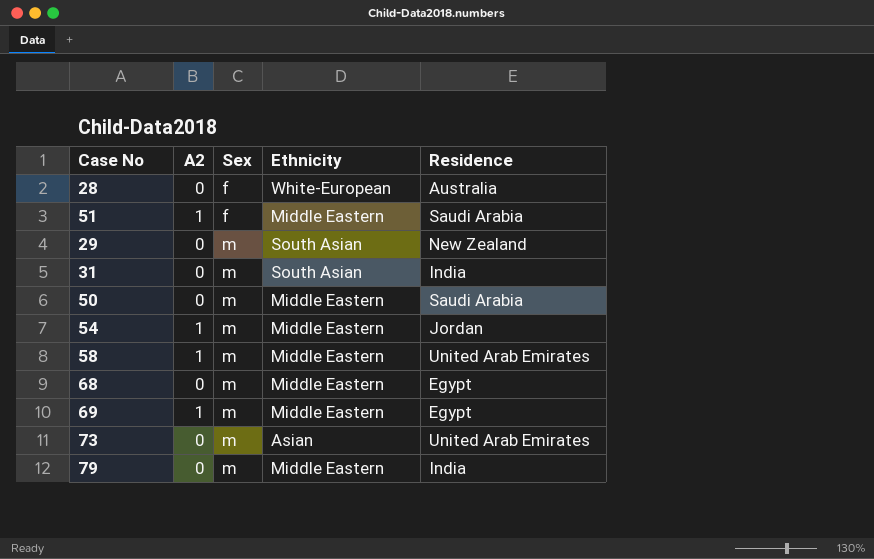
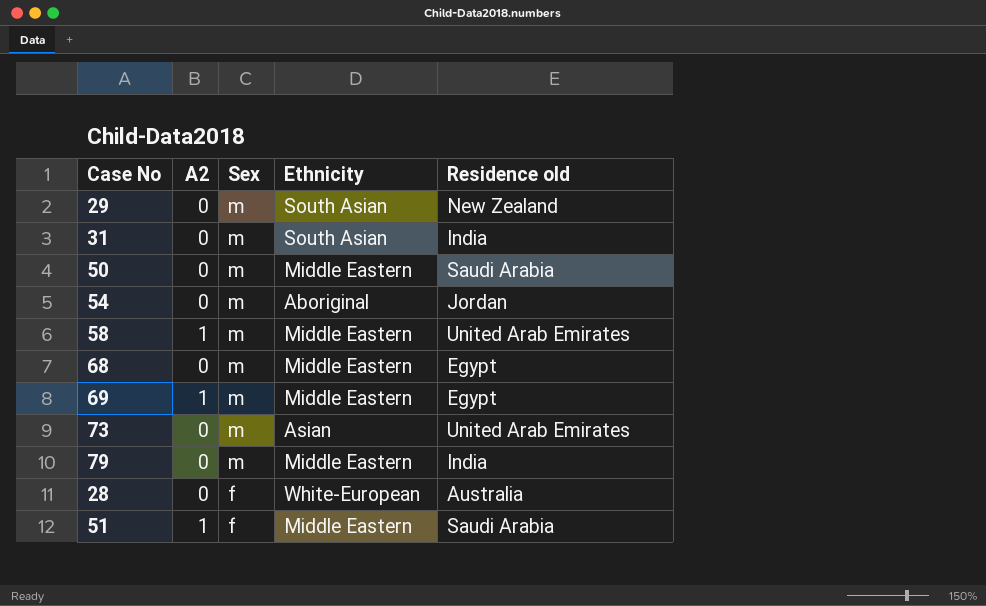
row order: Sex ascending -> Sex descending
column name: Residence -> Residence old
54 | A2: 1 -> 0
54 | Ethnicity: Middle Eastern -> Aboriginal

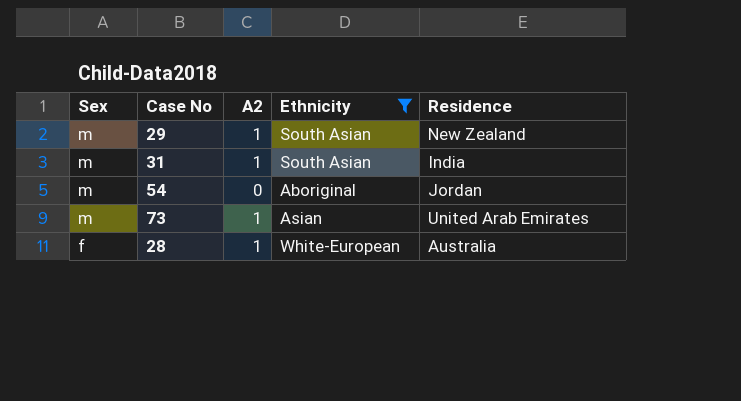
filter: none -> Ethnicity != Middle Eastern
column Sex | position: 3 -> 1
column name: Residence old -> Residence
29 | A2: 0 -> 1
31 | A2: 0 -> 1
73 | A2: 0 -> 1
28 | A2: 0 -> 1

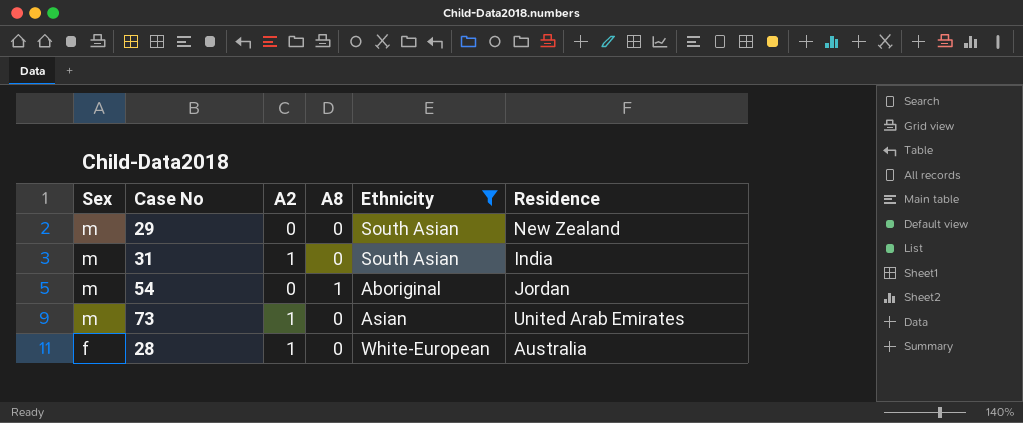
column A8 | position: none -> 4
29 | A2: 1 -> 0

